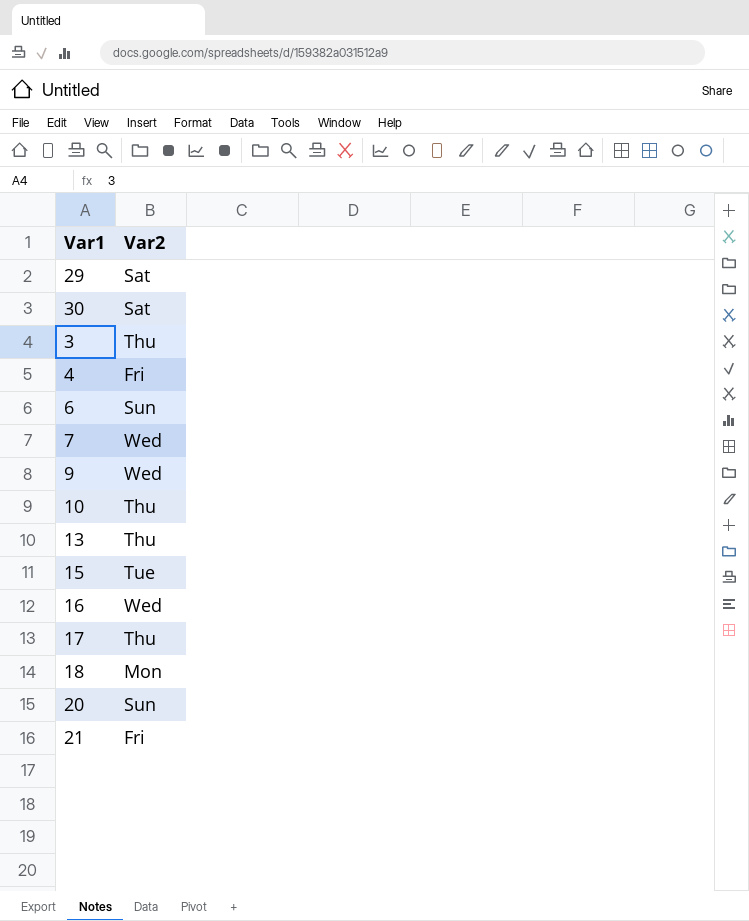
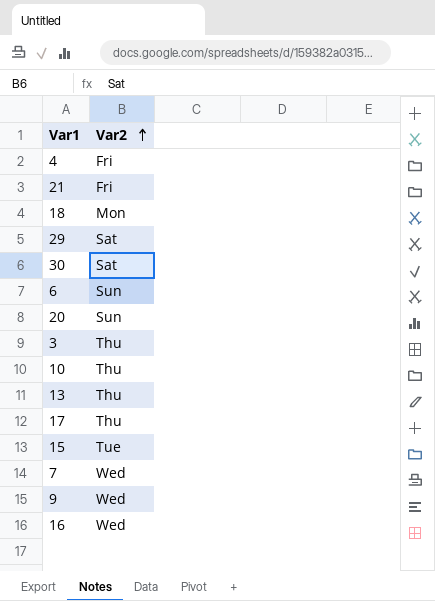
row order: none -> Var2 ascending

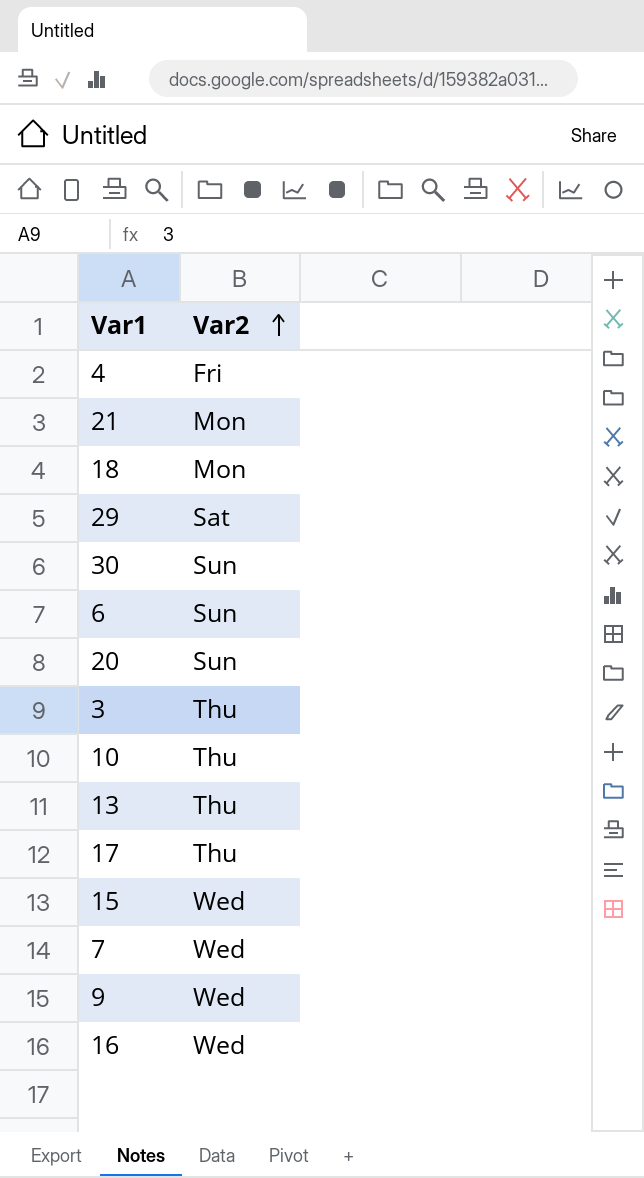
21 | Var2: Fri -> Mon
30 | Var2: Sat -> Sun
15 | Var2: Tue -> Wed

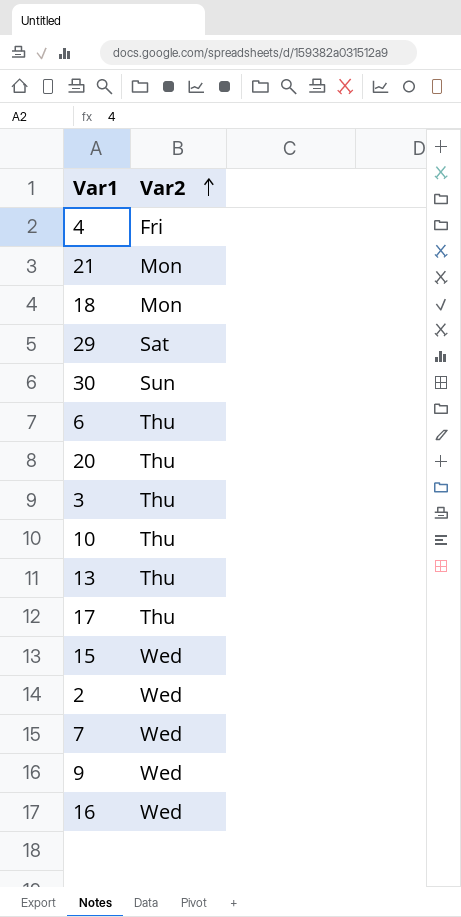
6 | Var2: Sun -> Thu
20 | Var2: Sun -> Thu
row 2: none -> Wed

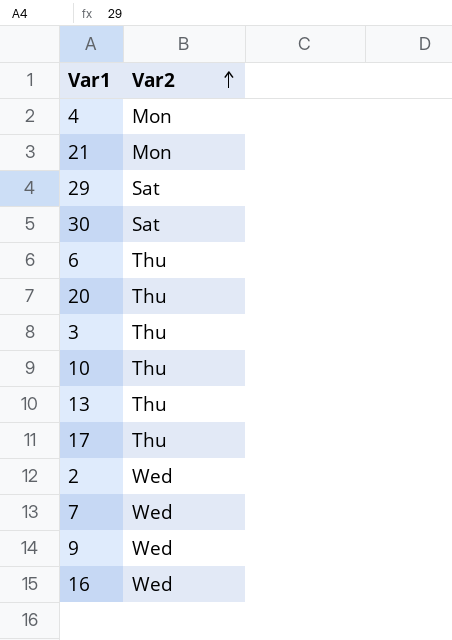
row 18: Mon -> none
row 15: Wed -> none
4 | Var2: Fri -> Mon
30 | Var2: Sun -> Sat

